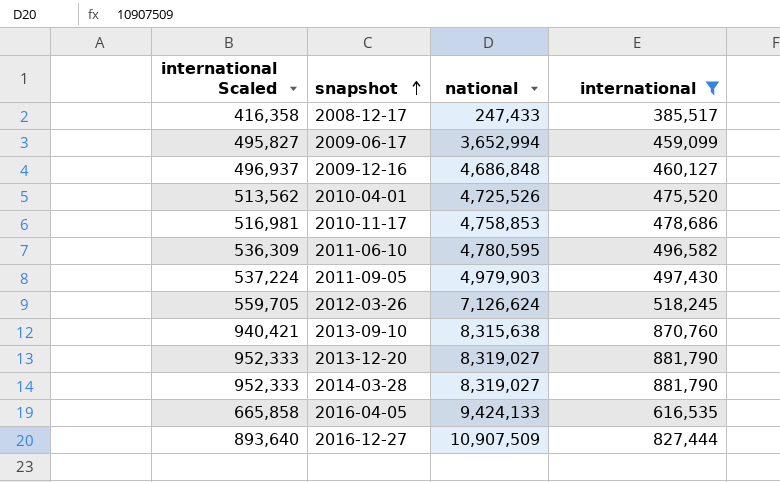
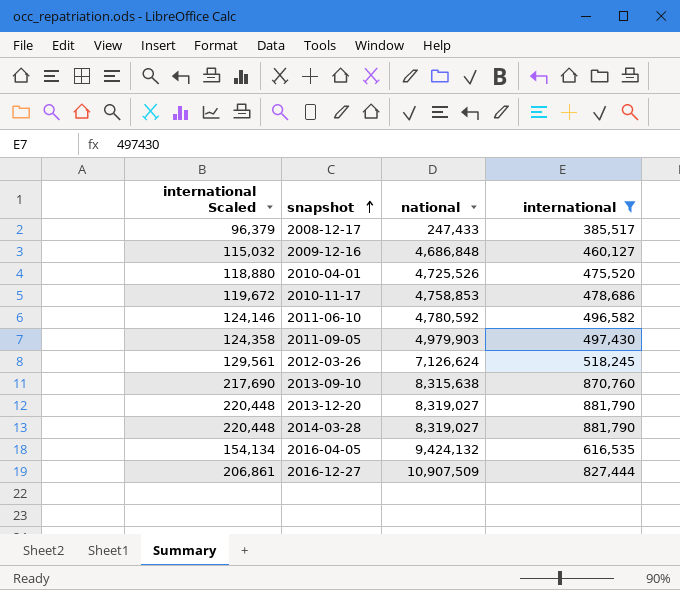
column international Scaled | formula: [international] * 1.08 -> [international] * 0.25
row 2009-06-17: 495,827 | 3,652,994 | 459,099 -> none
2011-06-10 | national: 4,780,595 -> 4,780,592
2016-04-05 | national: 9,424,133 -> 9,424,132

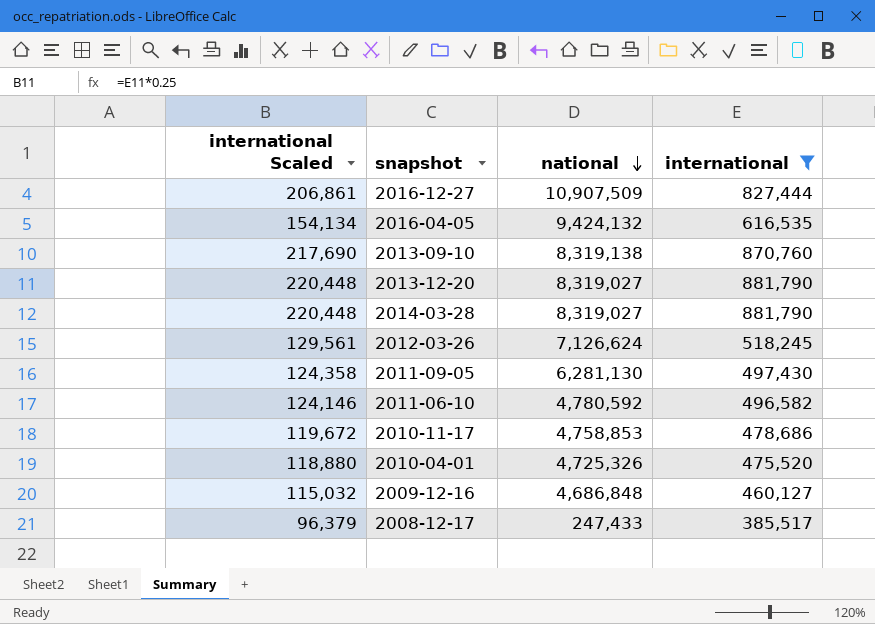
row order: snapshot ascending -> national descending
2013-09-10 | national: 8,315,638 -> 8,319,138
2011-09-05 | national: 4,979,903 -> 6,281,130
2010-04-01 | national: 4,725,526 -> 4,725,326

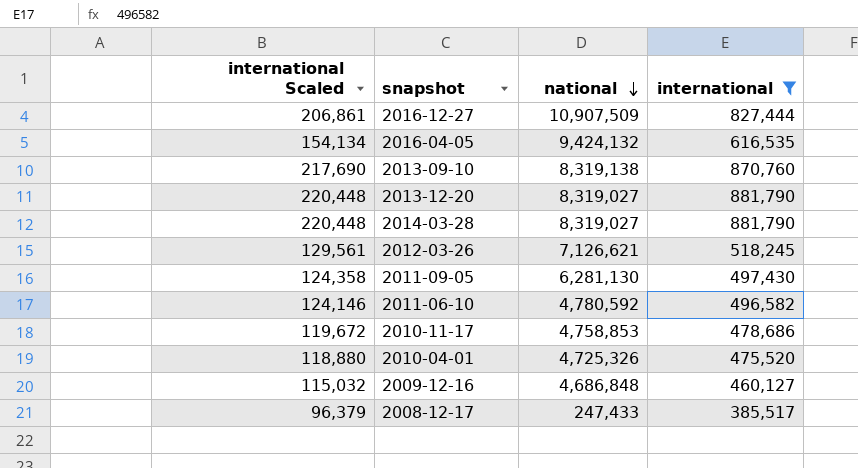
2012-03-26 | national: 7,126,624 -> 7,126,621

